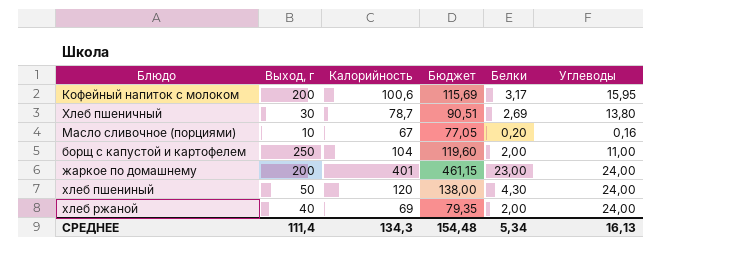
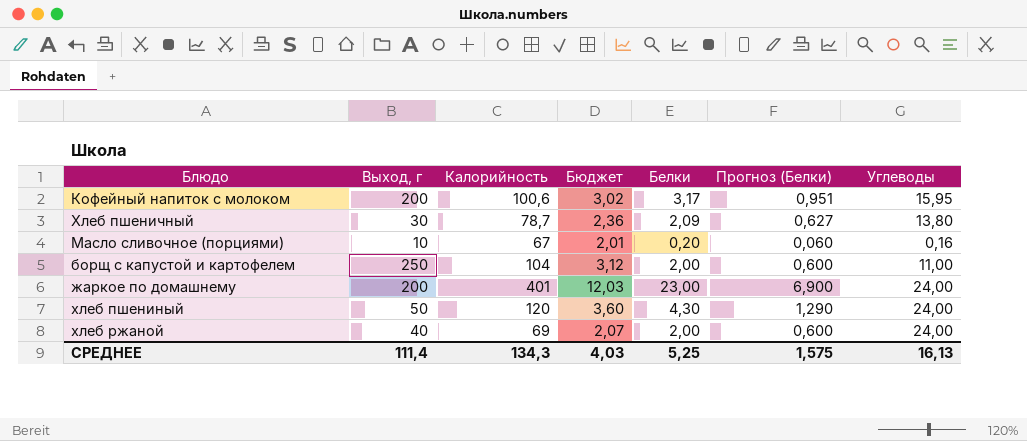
column Бюджет | formula: [Калорийность] * 1,15 -> [Калорийность] * 0,03
column Прогноз (Белки) | formula: none -> [Белки] * 0,3
Хлеб пшеничный | Белки: 2,69 -> 2,09
СРЕДНЕЕ | Бюджет: 154,48 -> 4,03
СРЕДНЕЕ | Белки: 5,34 -> 5,25

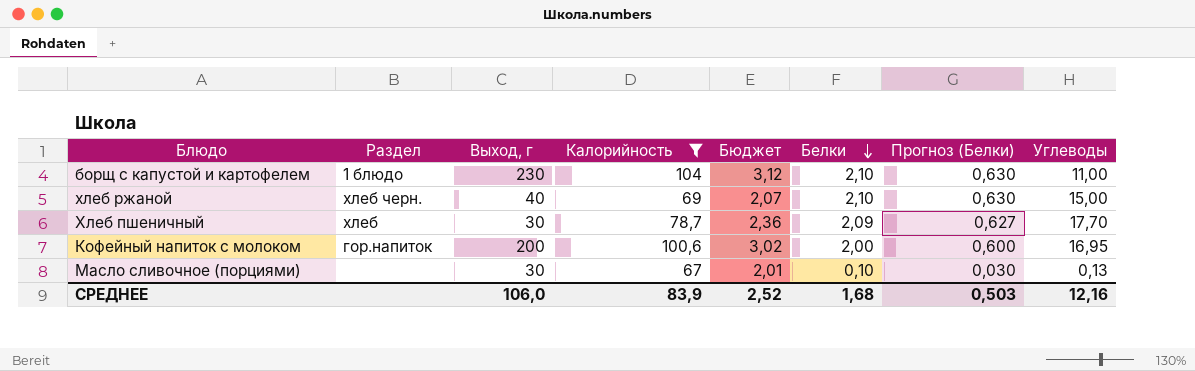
filter: none -> Калорийность <= 104
row order: none -> Белки descending
column Раздел | position: none -> 2
борщ с капустой и картофелем | Выход, г: 250 -> 230
борщ с капустой и картофелем | Белки: 2,00 -> 2,10
борщ с капустой и картофелем | Прогноз (Белки): 0,600 -> 0,630
хлеб ржаной | Белки: 2,00 -> 2,10
хлеб ржаной | Прогноз (Белки): 0,600 -> 0,630
хлеб ржаной | Углеводы: 24,00 -> 15,00
Хлеб пшеничный | Углеводы: 13,80 -> 17,70
Кофейный напиток с молоком | Белки: 3,17 -> 2,00
Кофейный напиток с молоком | Прогноз (Белки): 0,951 -> 0,600
Кофейный напиток с молоком | Углеводы: 15,95 -> 16,95
Масло сливочное (порциями) | Выход, г: 10 -> 30
Масло сливочное (порциями) | Белки: 0,20 -> 0,10
Масло сливочное (порциями) | Прогноз (Белки): 0,060 -> 0,030
Масло сливочное (порциями) | Углеводы: 0,16 -> 0,13
СРЕДНЕЕ | Выход, г: 111,4 -> 106,0
СРЕДНЕЕ | Калорийность: 134,3 -> 83,9
СРЕДНЕЕ | Бюджет: 4,03 -> 2,52
СРЕДНЕЕ | Белки: 5,25 -> 1,68
СРЕДНЕЕ | Прогноз (Белки): 1,575 -> 0,503
СРЕДНЕЕ | Углеводы: 16,13 -> 12,16

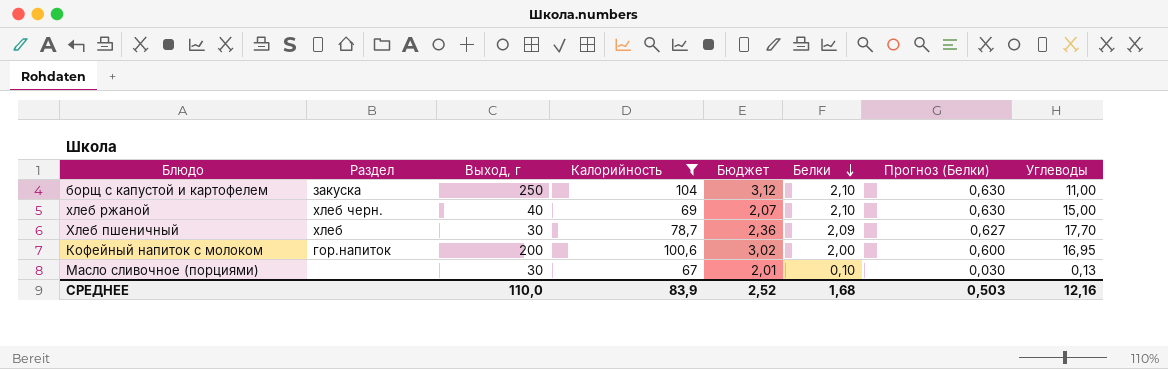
борщ с капустой и картофелем | Раздел: 1 блюдо -> закуска
борщ с капустой и картофелем | Выход, г: 230 -> 250
СРЕДНЕЕ | Выход, г: 106,0 -> 110,0

